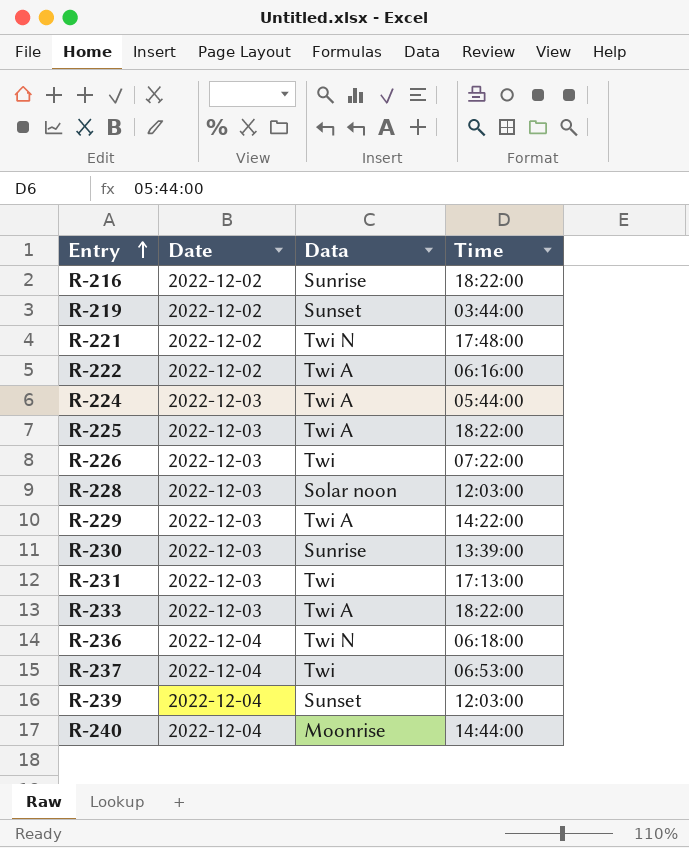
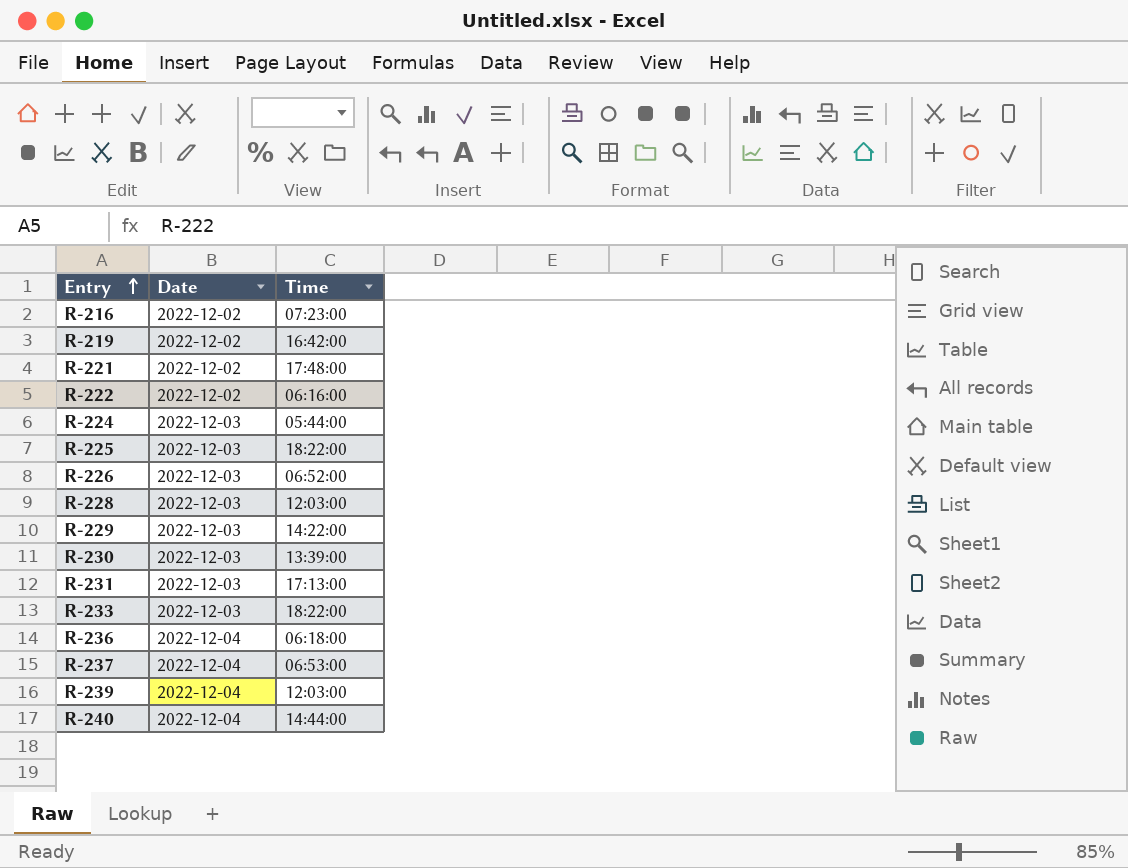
column Data | position: 3 -> none
R-216 | Time: 18:22:00 -> 07:23:00
R-219 | Time: 03:44:00 -> 16:42:00
R-226 | Time: 07:22:00 -> 06:52:00

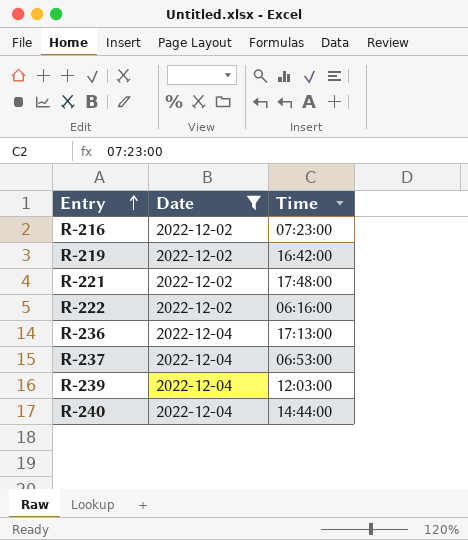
filter: none -> Date != 2022-12-03
R-236 | Time: 06:18:00 -> 17:13:00

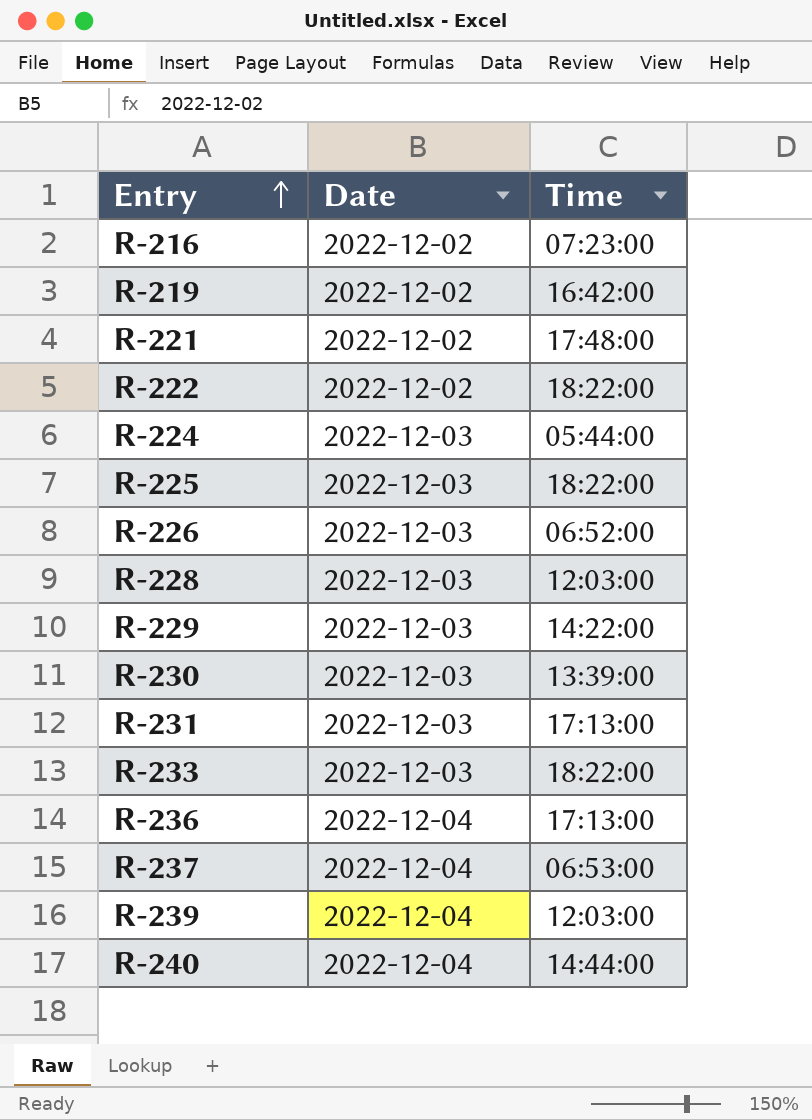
filter: Date != 2022-12-03 -> none
R-222 | Time: 06:16:00 -> 18:22:00

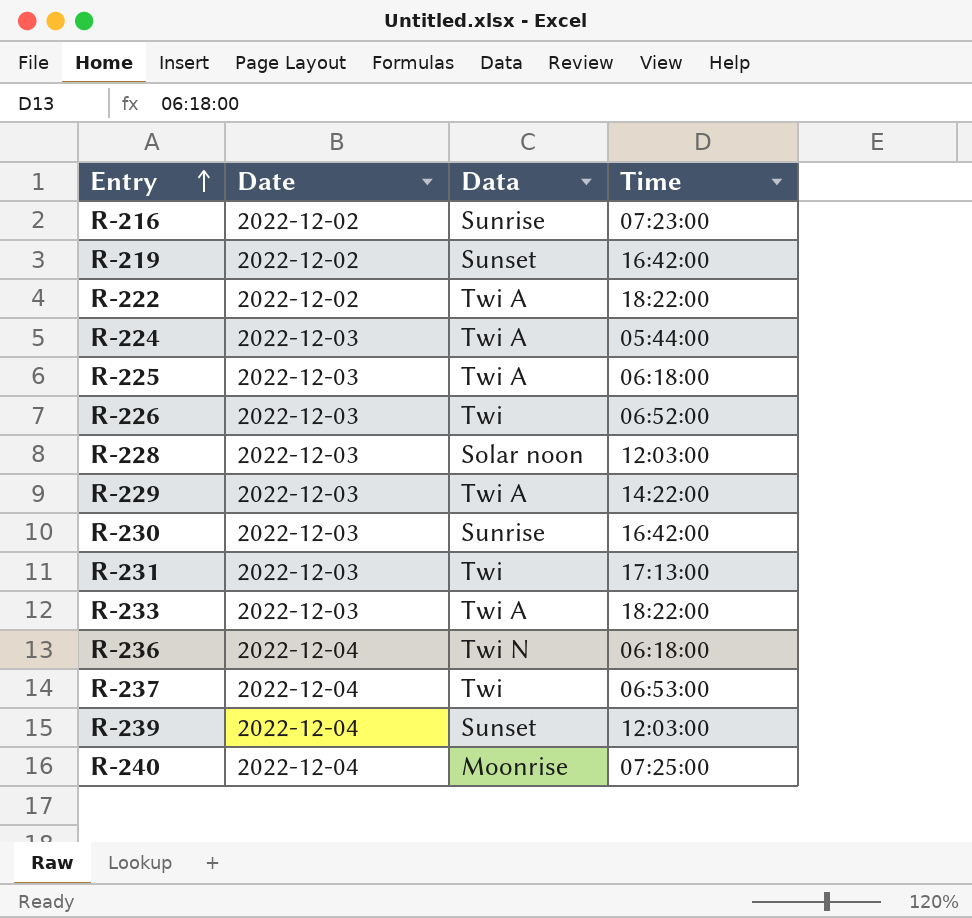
column Data | position: none -> 3
row R-221: 2022-12-02 | 17:48:00 -> none
R-225 | Time: 18:22:00 -> 06:18:00
R-230 | Time: 13:39:00 -> 16:42:00
R-236 | Time: 17:13:00 -> 06:18:00
R-240 | Time: 14:44:00 -> 07:25:00

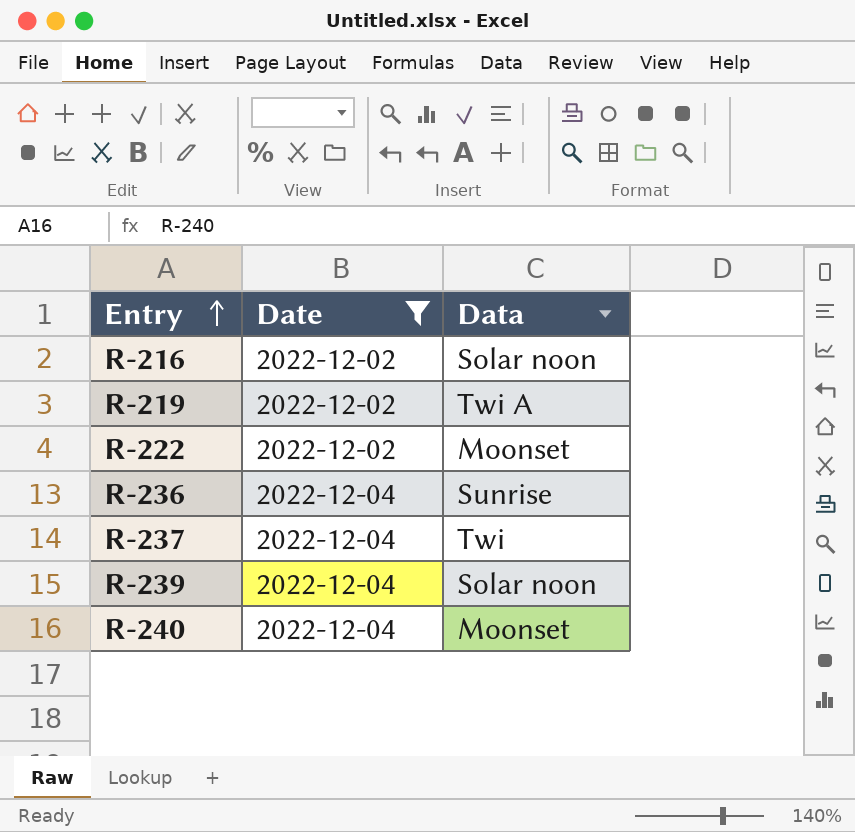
filter: none -> Date != 2022-12-03
column Time | position: 4 -> none
R-216 | Data: Sunrise -> Solar noon
R-219 | Data: Sunset -> Twi A
R-222 | Data: Twi A -> Moonset
R-236 | Data: Twi N -> Sunrise
R-239 | Data: Sunset -> Solar noon
R-240 | Data: Moonrise -> Moonset

